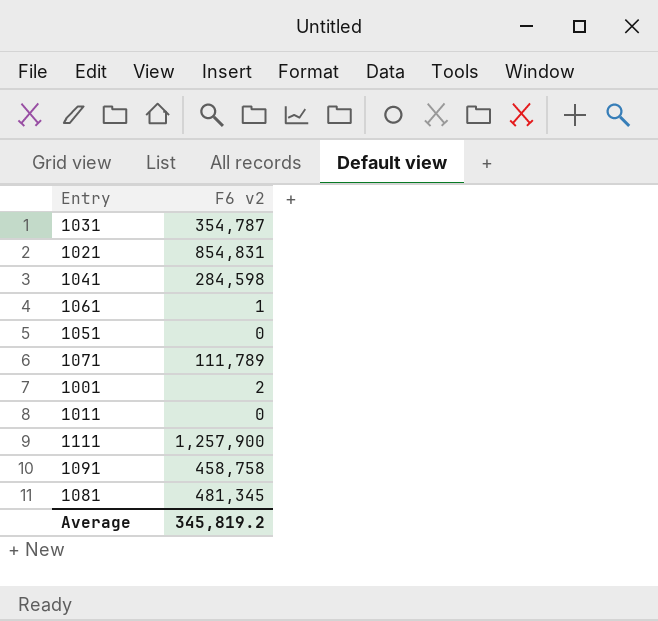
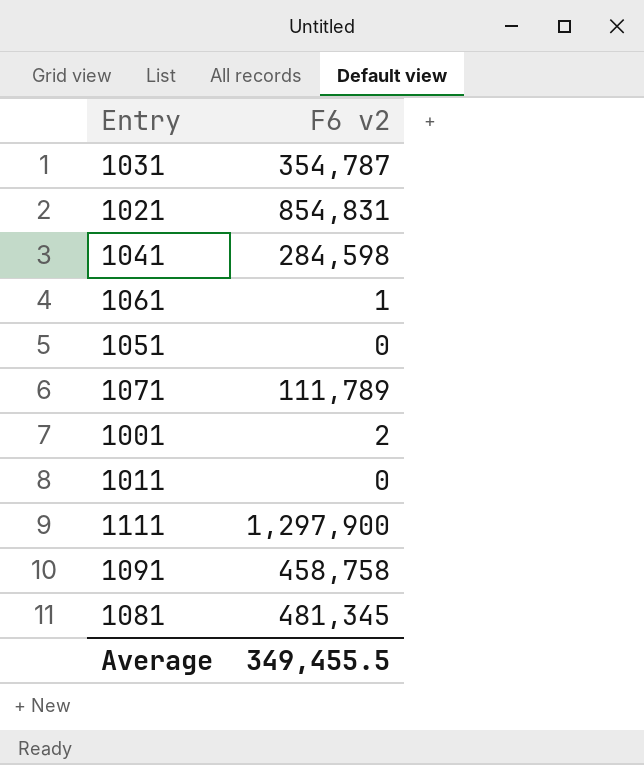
1111 | F6 v2: 1,257,900 -> 1,297,900
Average | F6 v2: 345,819.2 -> 349,455.5

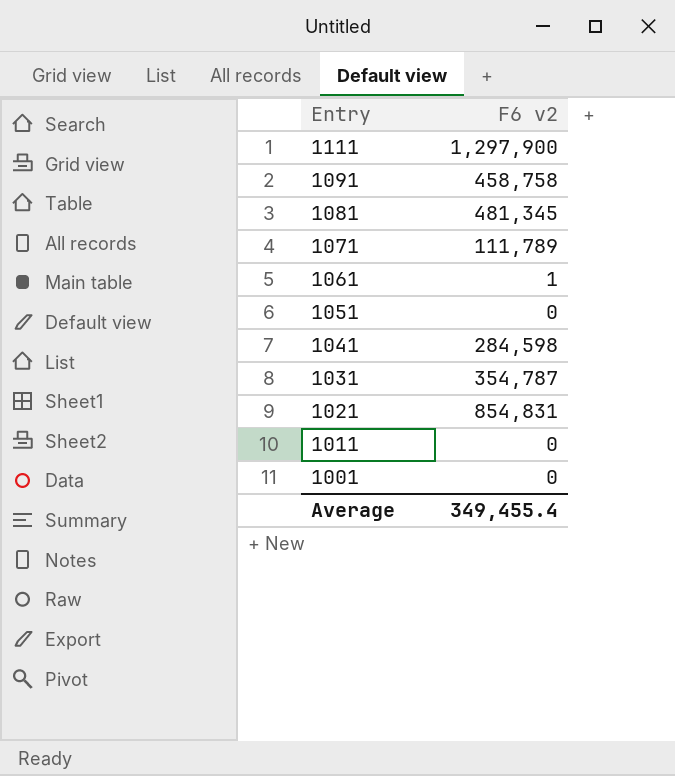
row order: none -> Entry descending
1001 | F6 v2: 2 -> 0
Average | F6 v2: 349,455.5 -> 349,455.4

